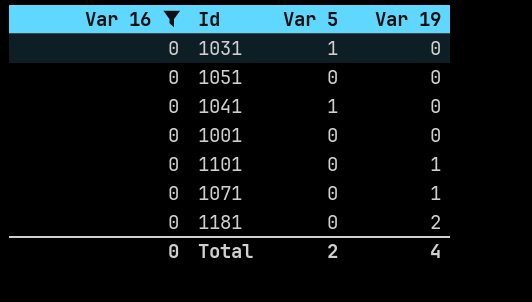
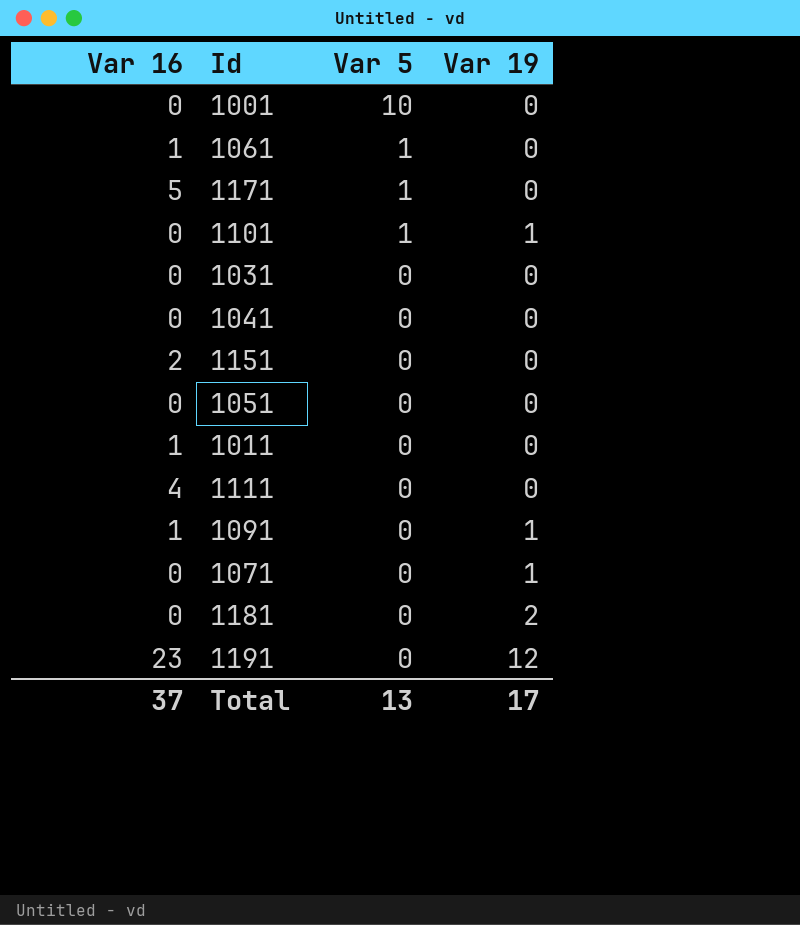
filter: Var 16 = 0 -> none
row order: Var 19 ascending -> Var 5 descending
1001 | Var 5: 0 -> 10
1101 | Var 5: 0 -> 1
1031 | Var 5: 1 -> 0
1041 | Var 5: 1 -> 0
Total | Var 16: 0 -> 37
Total | Var 5: 2 -> 13
Total | Var 19: 4 -> 17

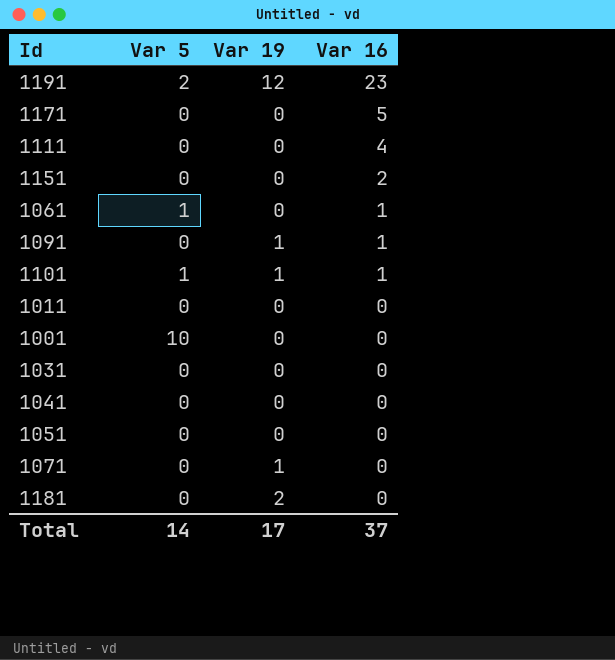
row order: Var 5 descending -> Var 16 descending
column Var 16 | position: 1 -> 4
1191 | Var 5: 0 -> 2
1171 | Var 5: 1 -> 0
1101 | Var 16: 0 -> 1
1011 | Var 16: 1 -> 0
Total | Var 5: 13 -> 14

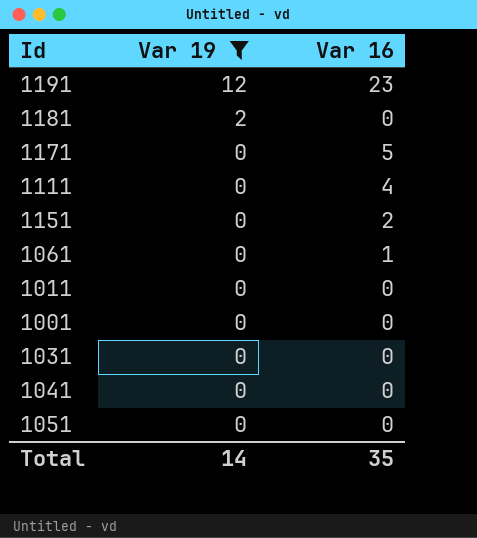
filter: none -> Var 19 != 1
row order: Var 16 descending -> Var 19 descending
column Var 5 | position: 2 -> none
Total | Var 19: 17 -> 14
Total | Var 16: 37 -> 35

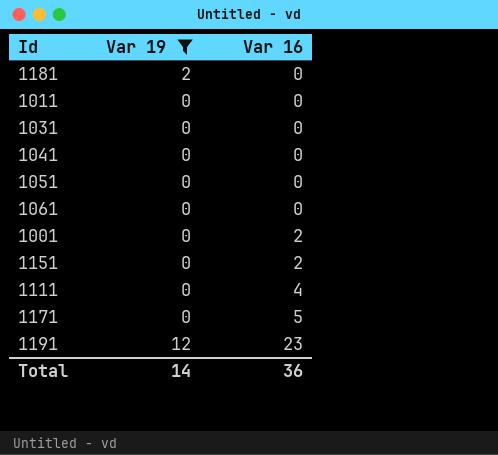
row order: Var 19 descending -> Var 16 ascending
1061 | Var 16: 1 -> 0
1001 | Var 16: 0 -> 2
Total | Var 16: 35 -> 36

